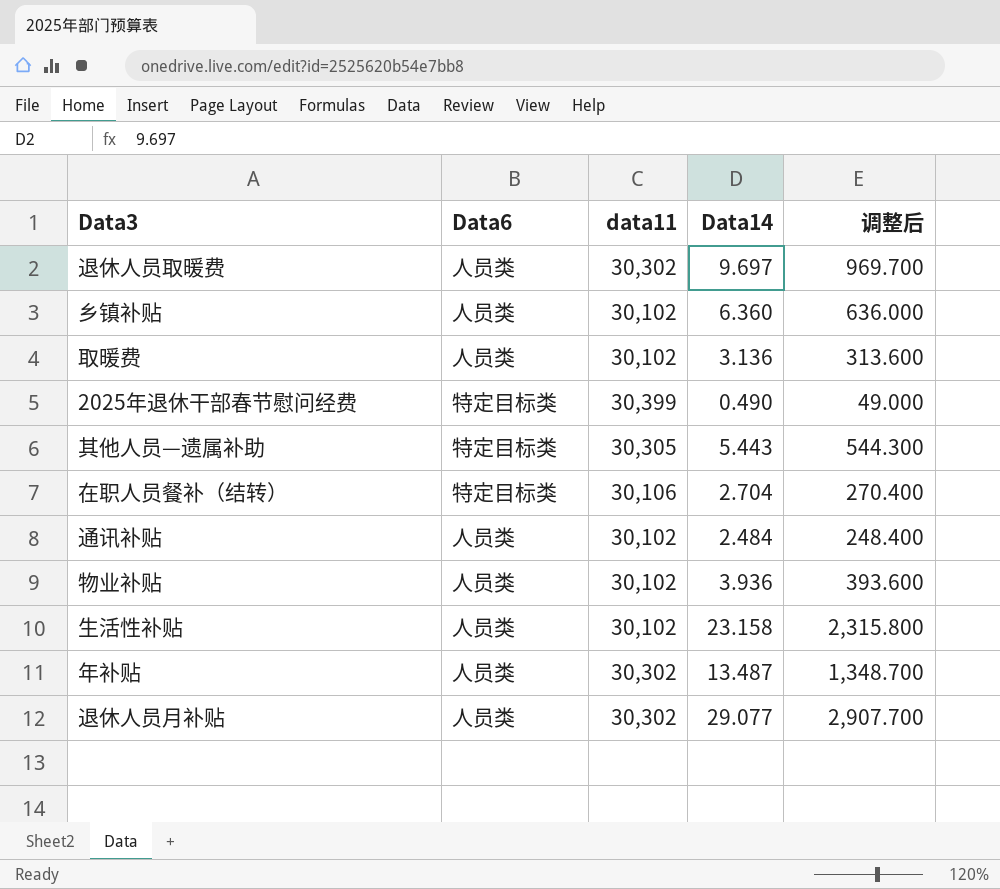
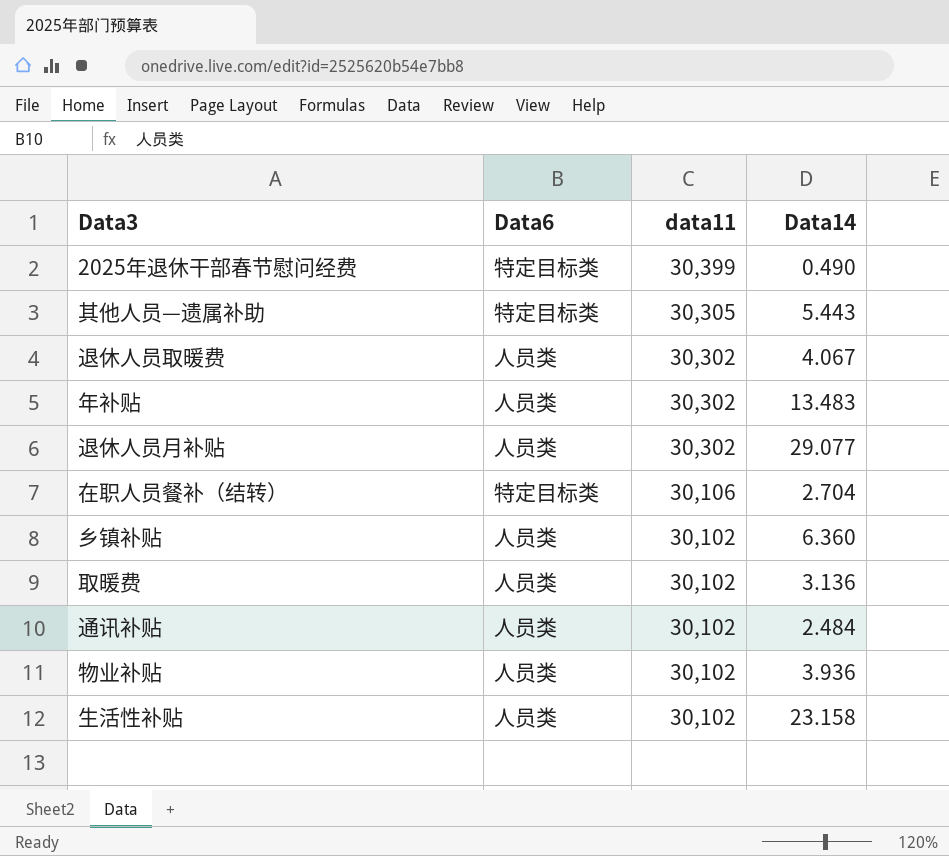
row order: none -> data11 descending
column 调整后 | formula: [Data14] * 100 -> none
退休人员取暖费 | Data14: 9.697 -> 4.067
年补贴 | Data14: 13.487 -> 13.483

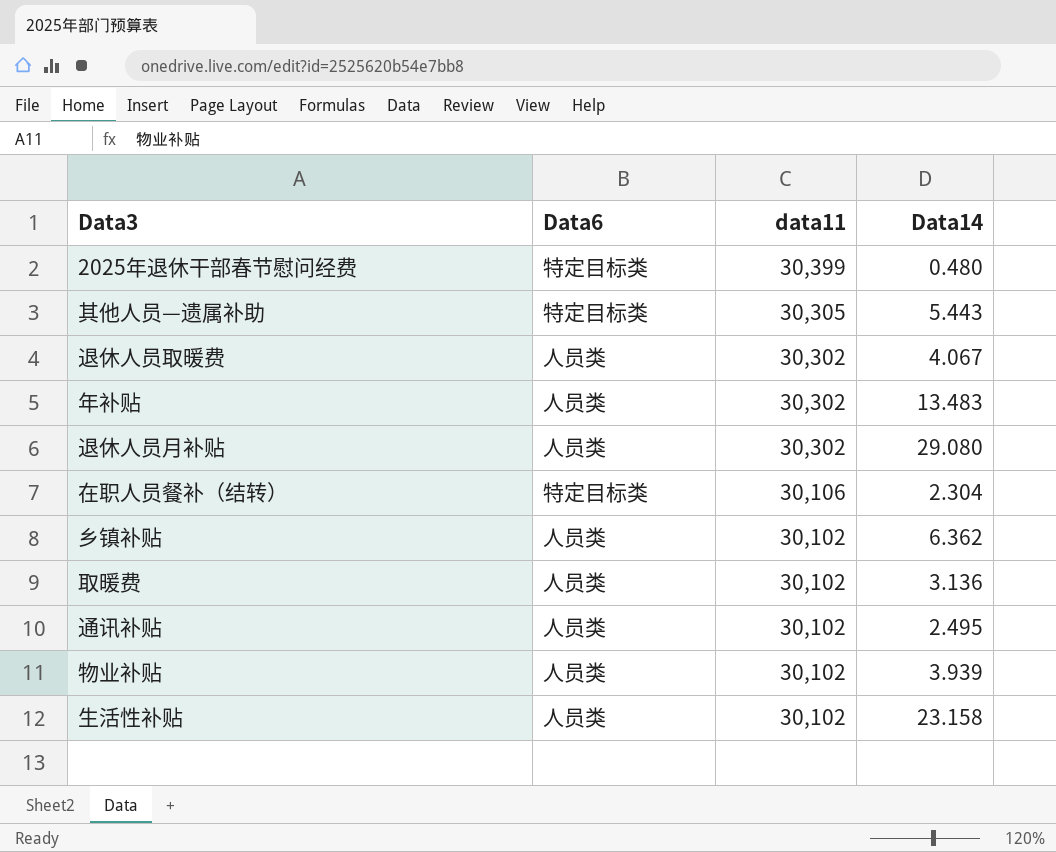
2025年退休干部春节慰问经费 | Data14: 0.490 -> 0.480
退休人员月补贴 | Data14: 29.077 -> 29.080
在职人员餐补（结转） | Data14: 2.704 -> 2.304
乡镇补贴 | Data14: 6.360 -> 6.362
通讯补贴 | Data14: 2.484 -> 2.495
物业补贴 | Data14: 3.936 -> 3.939

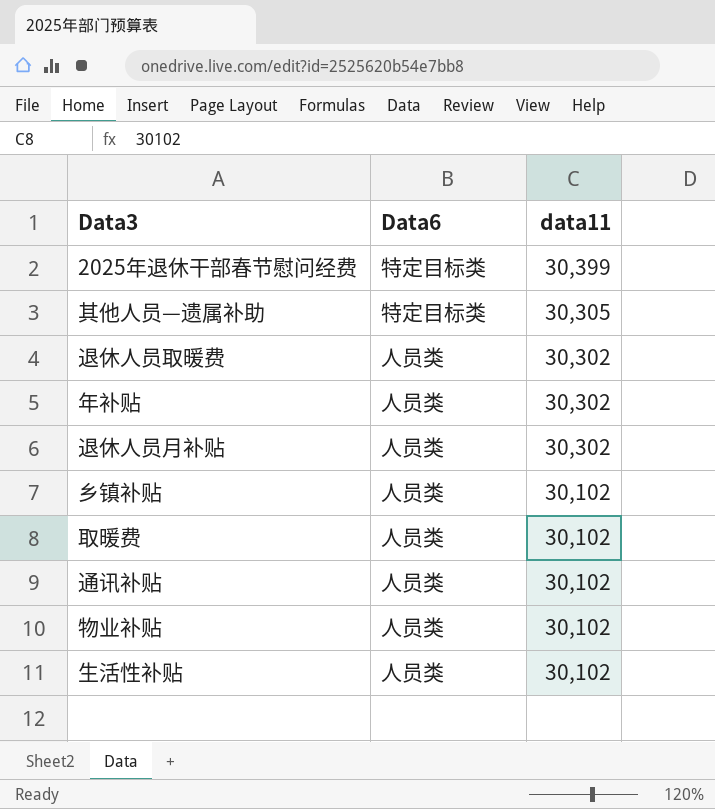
column Data14 | position: 4 -> none
row 在职人员餐补（结转）: 特定目标类 | 30,106 | 2.304 -> none

